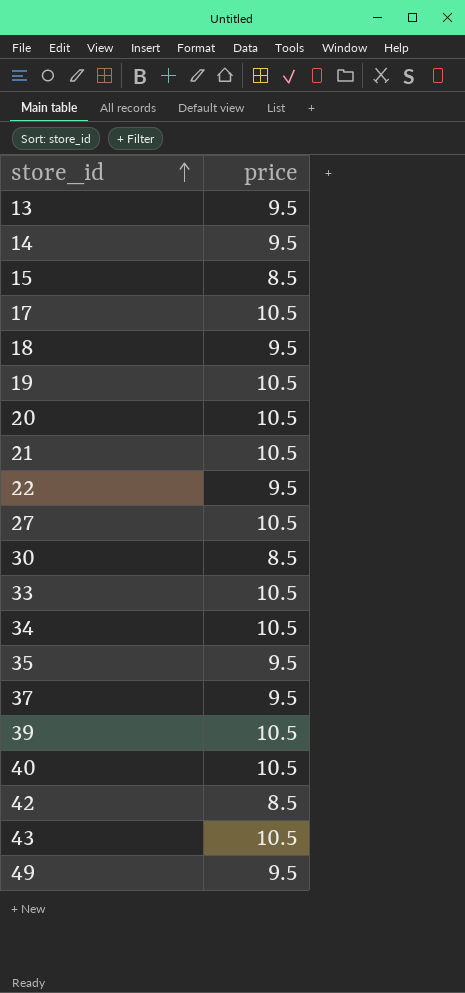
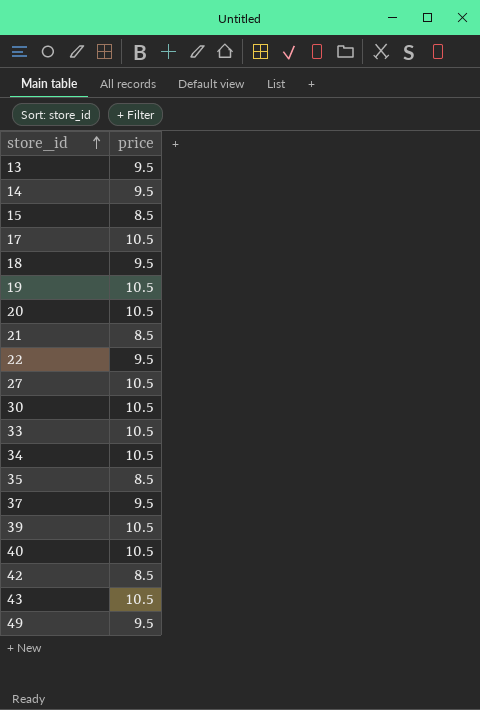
21 | price: 10.5 -> 8.5
30 | price: 8.5 -> 10.5
35 | price: 9.5 -> 8.5

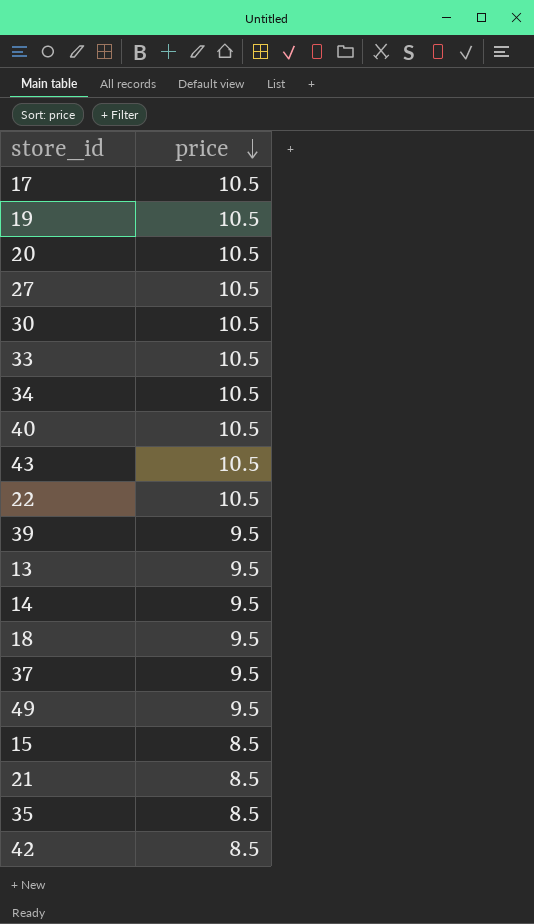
row order: store_id ascending -> price descending
22 | price: 9.5 -> 10.5
39 | price: 10.5 -> 9.5

